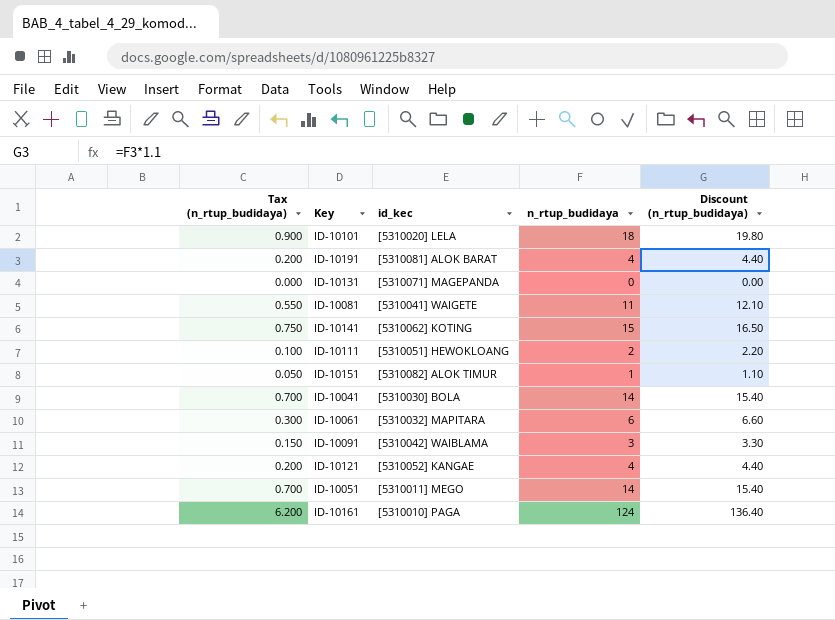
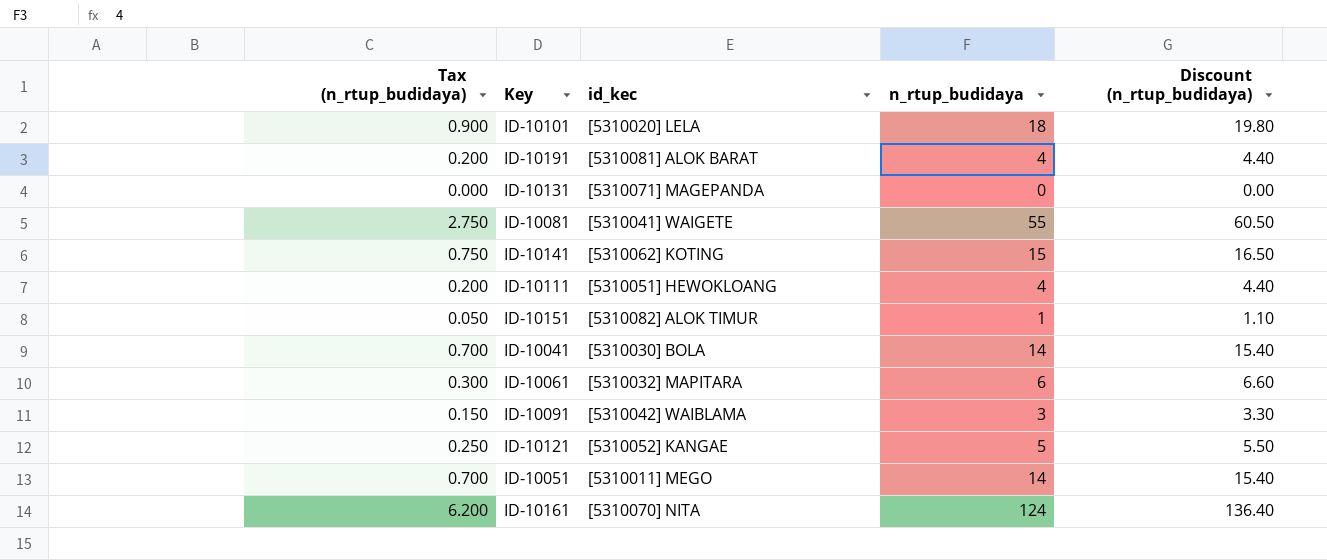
ID-10081 | Tax (n_rtup_budidaya): 0.550 -> 2.750
ID-10081 | n_rtup_budidaya: 11 -> 55
ID-10081 | Discount (n_rtup_budidaya): 12.10 -> 60.50
ID-10111 | Tax (n_rtup_budidaya): 0.100 -> 0.200
ID-10111 | n_rtup_budidaya: 2 -> 4
ID-10111 | Discount (n_rtup_budidaya): 2.20 -> 4.40
ID-10121 | Tax (n_rtup_budidaya): 0.200 -> 0.250
ID-10121 | n_rtup_budidaya: 4 -> 5
ID-10121 | Discount (n_rtup_budidaya): 4.40 -> 5.50
ID-10161 | id_kec: [5310010] PAGA -> [5310070] NITA

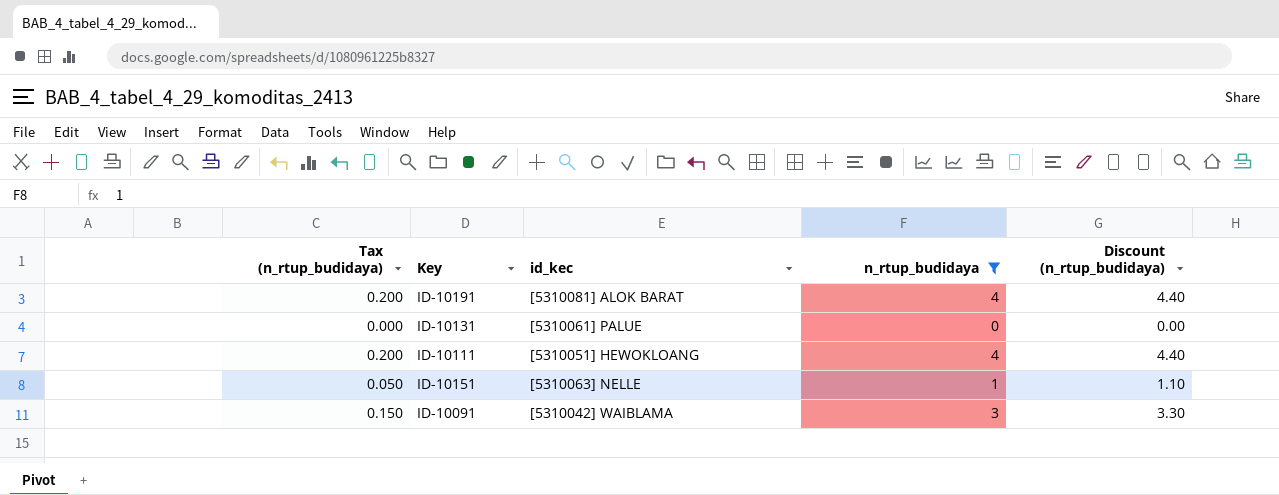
filter: none -> n_rtup_budidaya <= 4
ID-10131 | id_kec: [5310071] MAGEPANDA -> [5310061] PALUE
ID-10151 | id_kec: [5310082] ALOK TIMUR -> [5310063] NELLE

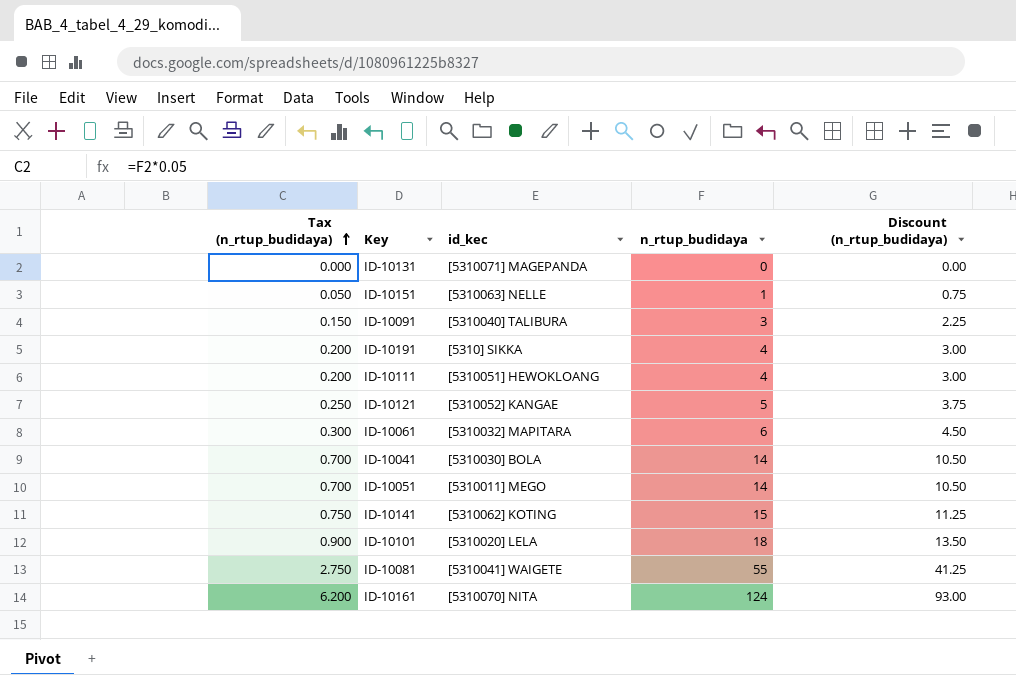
filter: n_rtup_budidaya <= 4 -> none
row order: none -> Tax (n_rtup_budidaya) ascending
column Discount (n_rtup_budidaya) | formula: [n_rtup_budidaya] * 1.1 -> [n_rtup_budidaya] * 0.75
ID-10131 | id_kec: [5310061] PALUE -> [5310071] MAGEPANDA
ID-10091 | id_kec: [5310042] WAIBLAMA -> [5310040] TALIBURA
ID-10191 | id_kec: [5310081] ALOK BARAT -> [5310] SIKKA

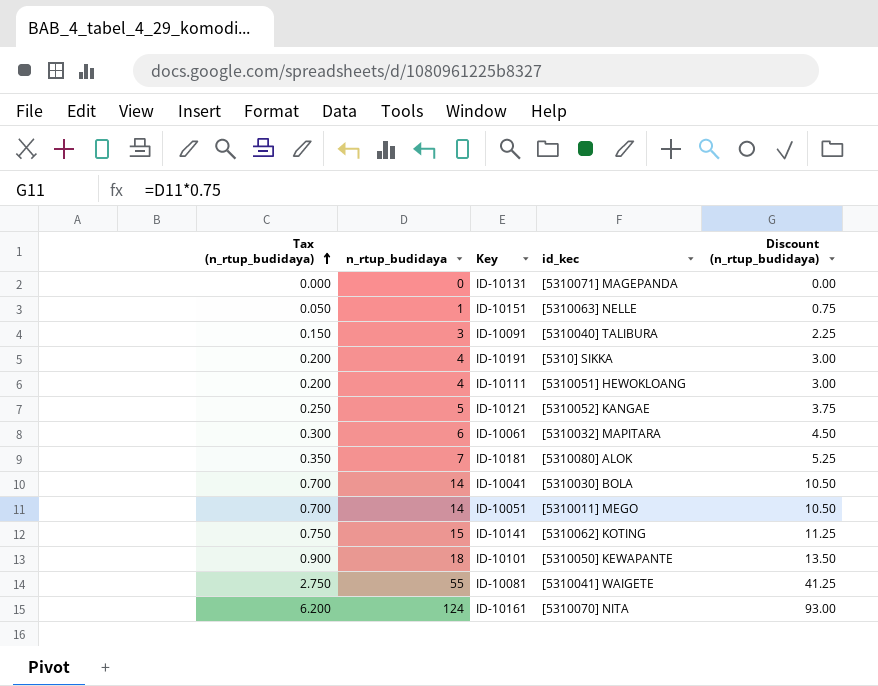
column n_rtup_budidaya | position: 4 -> 2
row ID-10181: none -> 0.350 | 7 | [5310080] ALOK | 5.25
ID-10101 | id_kec: [5310020] LELA -> [5310050] KEWAPANTE

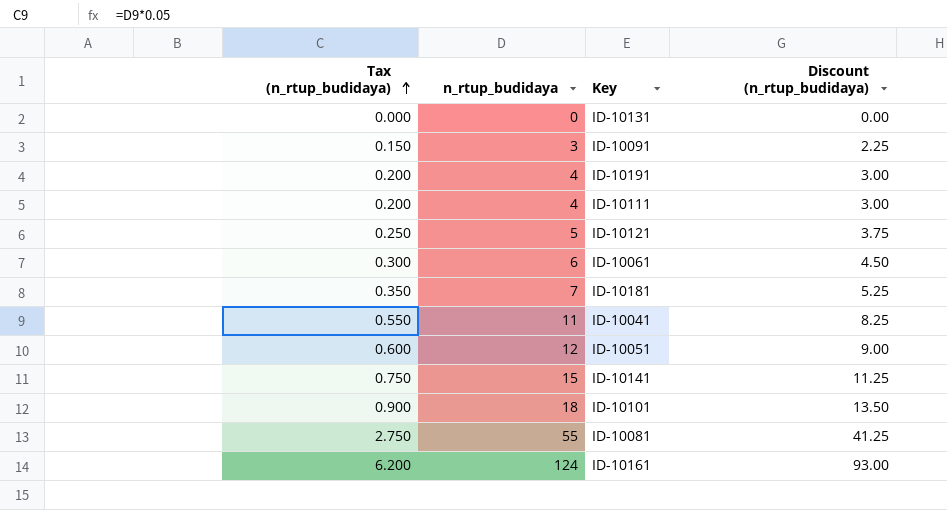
column id_kec | position: 4 -> none
row ID-10151: 0.050 | 1 | [5310063] NELLE | 0.75 -> none
ID-10041 | Tax (n_rtup_budidaya): 0.700 -> 0.550
ID-10041 | n_rtup_budidaya: 14 -> 11
ID-10041 | Discount (n_rtup_budidaya): 10.50 -> 8.25
ID-10051 | Tax (n_rtup_budidaya): 0.700 -> 0.600
ID-10051 | n_rtup_budidaya: 14 -> 12
ID-10051 | Discount (n_rtup_budidaya): 10.50 -> 9.00

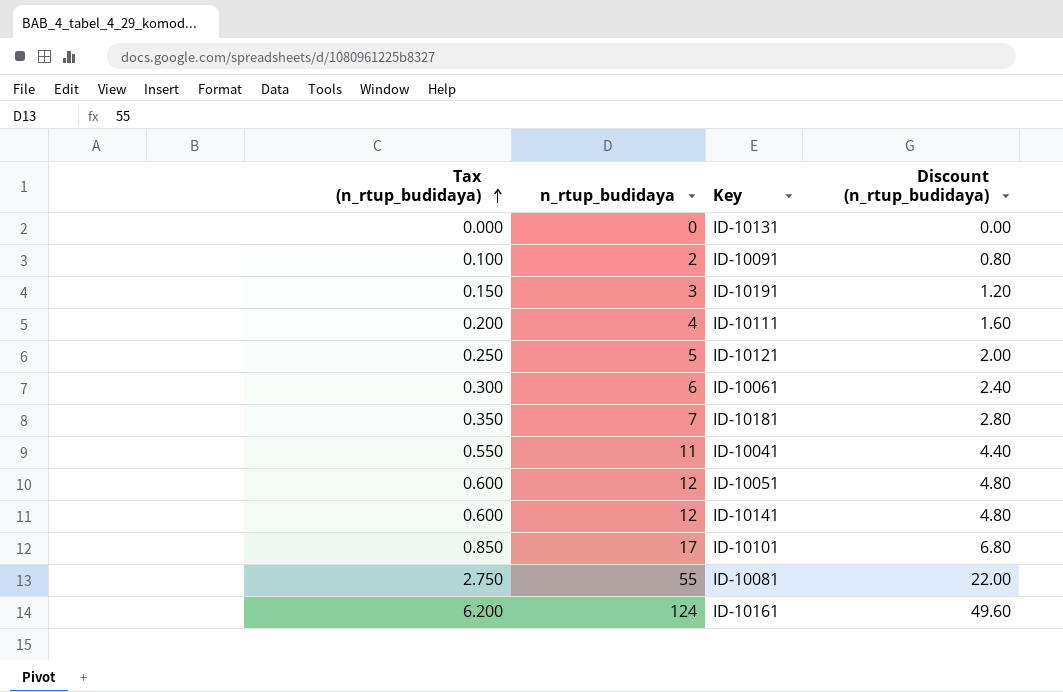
column Discount (n_rtup_budidaya) | formula: [n_rtup_budidaya] * 0.75 -> [n_rtup_budidaya] * 0.4
ID-10091 | Tax (n_rtup_budidaya): 0.150 -> 0.100
ID-10091 | n_rtup_budidaya: 3 -> 2
ID-10191 | Tax (n_rtup_budidaya): 0.200 -> 0.150
ID-10191 | n_rtup_budidaya: 4 -> 3
ID-10141 | Tax (n_rtup_budidaya): 0.750 -> 0.600
ID-10141 | n_rtup_budidaya: 15 -> 12
ID-10101 | Tax (n_rtup_budidaya): 0.900 -> 0.850
ID-10101 | n_rtup_budidaya: 18 -> 17

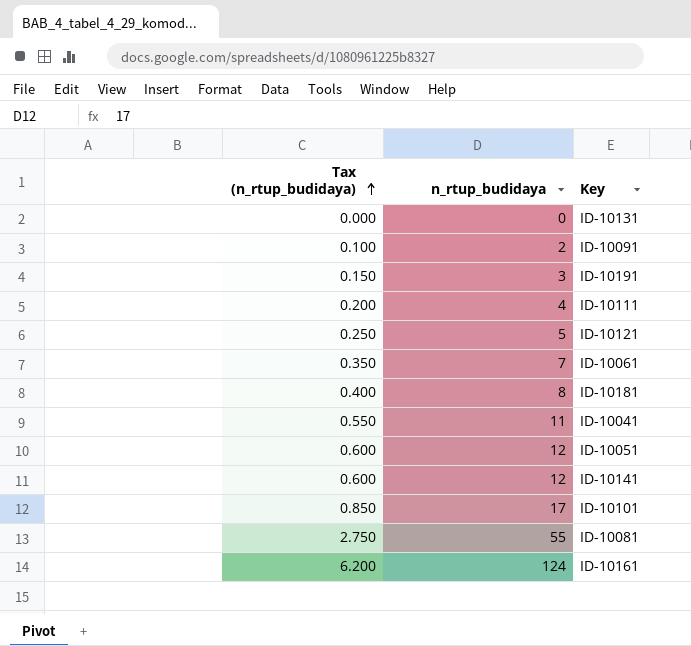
column Discount (n_rtup_budidaya) | formula: [n_rtup_budidaya] * 0.4 -> none
ID-10061 | Tax (n_rtup_budidaya): 0.300 -> 0.350
ID-10061 | n_rtup_budidaya: 6 -> 7
ID-10181 | Tax (n_rtup_budidaya): 0.350 -> 0.400
ID-10181 | n_rtup_budidaya: 7 -> 8

